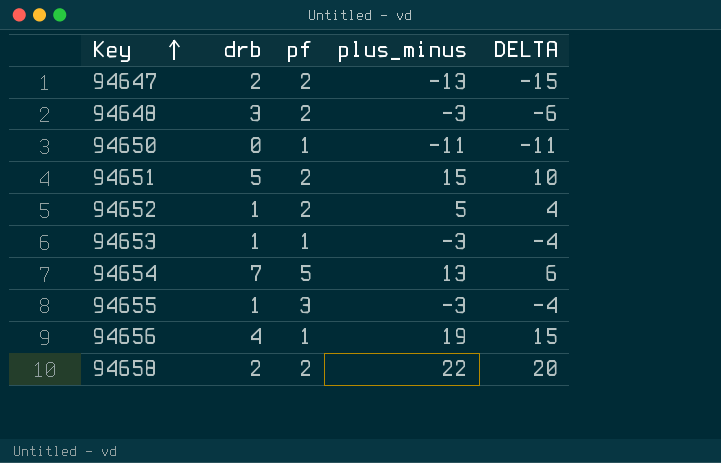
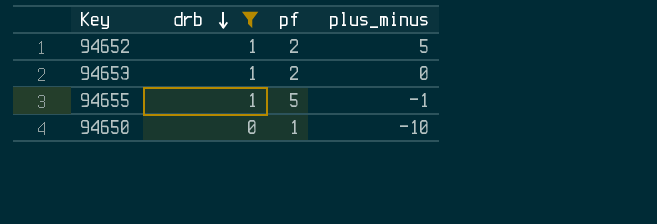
filter: none -> drb <= 1
row order: Key ascending -> drb descending
column DELTA | formula: [plus_minus] - [drb] -> none
94653 | pf: 1 -> 2
94653 | plus_minus: -3 -> 0
94655 | pf: 3 -> 5
94655 | plus_minus: -3 -> -1
94650 | plus_minus: -11 -> -10

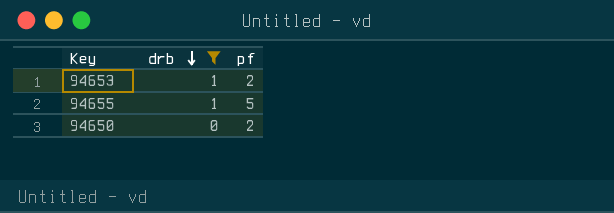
column plus_minus | position: 4 -> none
row 94652: 1 | 2 | 5 -> none
94650 | pf: 1 -> 2

